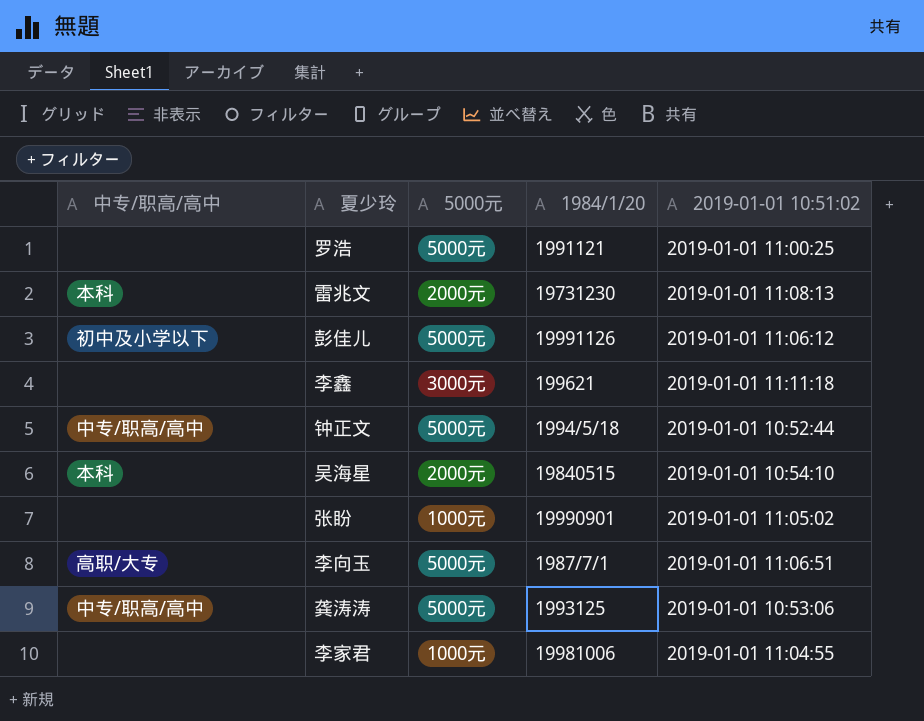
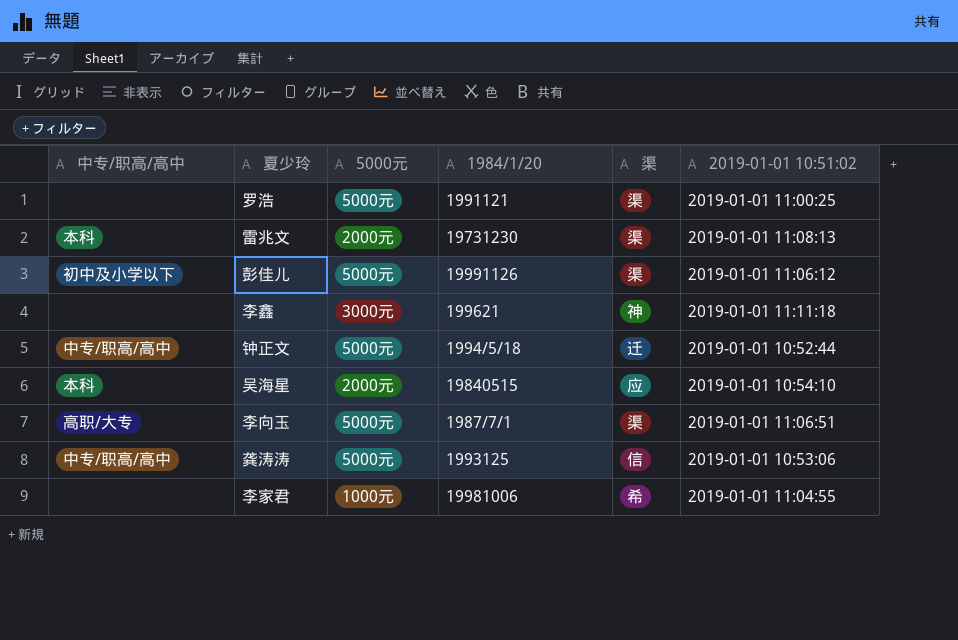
column 渠 | position: none -> 5
row 张盼: none | 1000元 | 19990901 | 2019-01-01 11:05:02 -> none

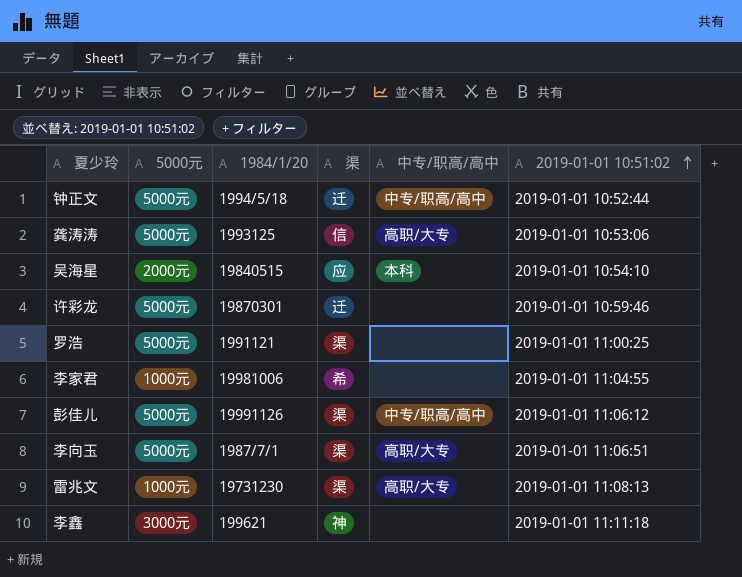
row order: none -> 2019-01-01 10:51:02 ascending
column 中专/职高/高中 | position: 1 -> 5
龚涛涛 | 中专/职高/高中: 中专/职高/高中 -> 高职/大专
row 许彩龙: none -> 5000元 | 19870301 | 迁 | none | 2019-01-01 10:59:46
彭佳儿 | 中专/职高/高中: 初中及小学以下 -> 中专/职高/高中
雷兆文 | 5000元: 2000元 -> 1000元
雷兆文 | 中专/职高/高中: 本科 -> 高职/大专

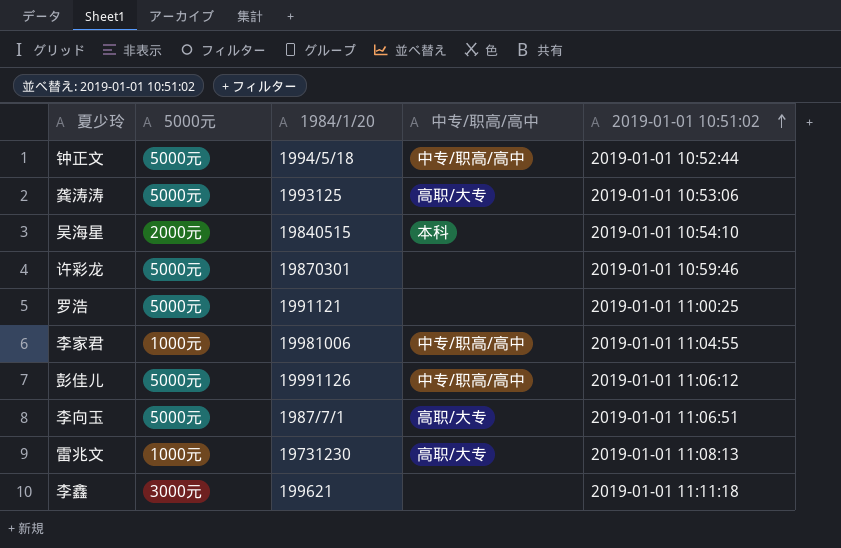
column 渠 | position: 4 -> none
李家君 | 中专/职高/高中: none -> 中专/职高/高中

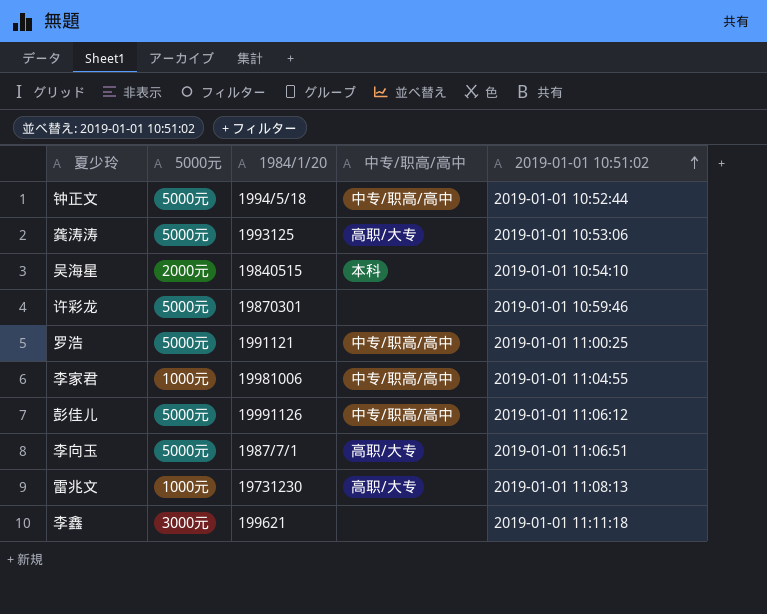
罗浩 | 中专/职高/高中: none -> 中专/职高/高中

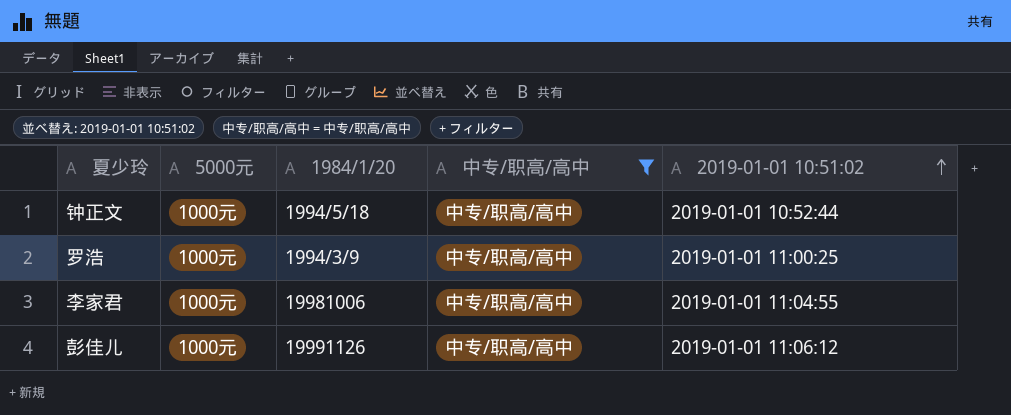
filter: none -> 中专/职高/高中 = 中专/职高/高中
钟正文 | 5000元: 5000元 -> 1000元
罗浩 | 5000元: 5000元 -> 1000元
罗浩 | 1984/1/20: 1991121 -> 1994/3/9
彭佳儿 | 5000元: 5000元 -> 1000元

